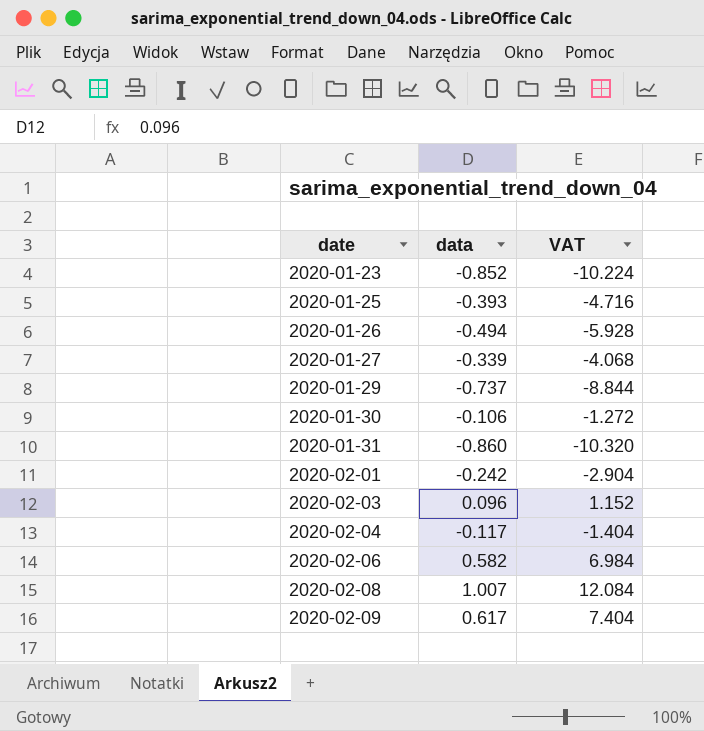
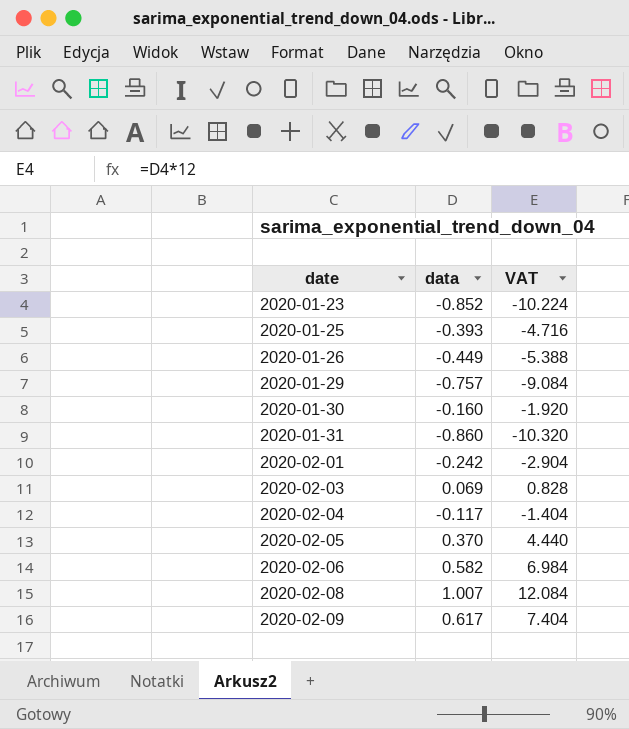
row 2020-01-27: -0.339 | -4.068 -> none
2020-01-26 | data: -0.494 -> -0.449
2020-01-26 | VAT: -5.928 -> -5.388
2020-01-29 | data: -0.737 -> -0.757
2020-01-29 | VAT: -8.844 -> -9.084
2020-01-30 | data: -0.106 -> -0.160
2020-01-30 | VAT: -1.272 -> -1.920
2020-02-03 | data: 0.096 -> 0.069
2020-02-03 | VAT: 1.152 -> 0.828
row 2020-02-05: none -> 0.370 | 4.440

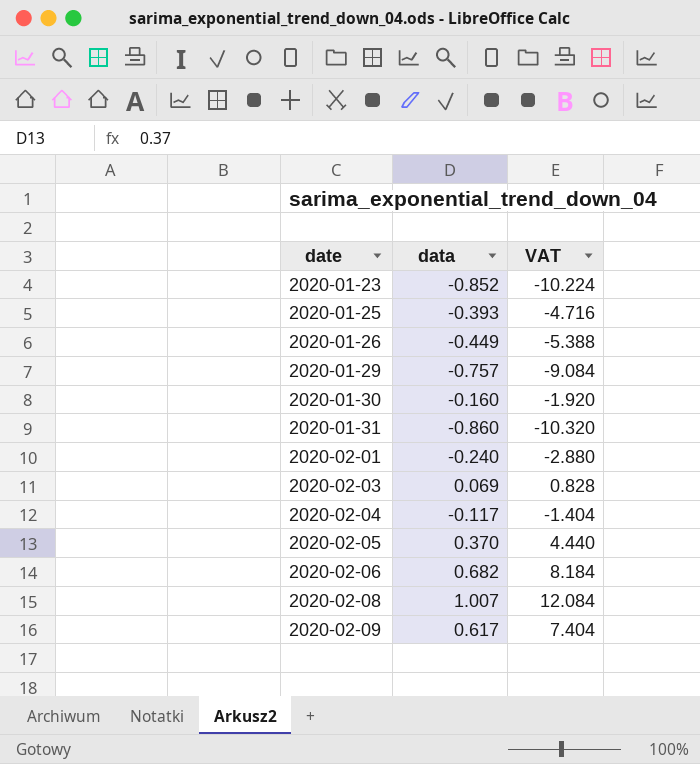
2020-02-01 | data: -0.242 -> -0.240
2020-02-01 | VAT: -2.904 -> -2.880
2020-02-06 | data: 0.582 -> 0.682
2020-02-06 | VAT: 6.984 -> 8.184

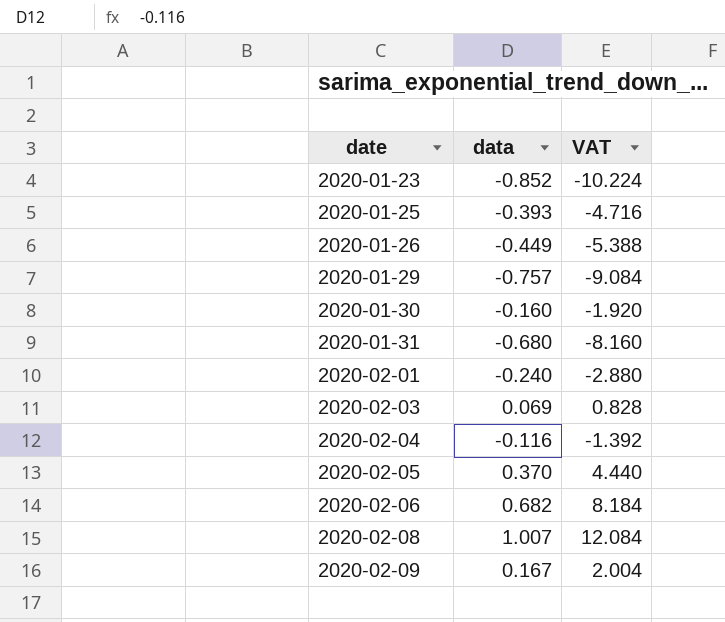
2020-01-31 | data: -0.860 -> -0.680
2020-01-31 | VAT: -10.320 -> -8.160
2020-02-04 | data: -0.117 -> -0.116
2020-02-04 | VAT: -1.404 -> -1.392
2020-02-09 | data: 0.617 -> 0.167
2020-02-09 | VAT: 7.404 -> 2.004

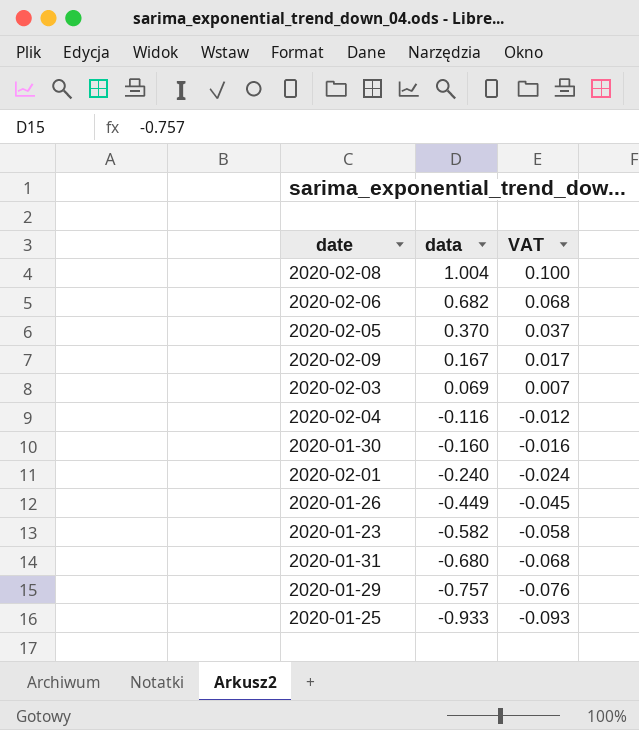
row order: date ascending -> data descending
column VAT | formula: [data] * 12 -> [data] * 0.1
2020-02-08 | data: 1.007 -> 1.004
2020-01-23 | data: -0.852 -> -0.582
2020-01-25 | data: -0.393 -> -0.933

